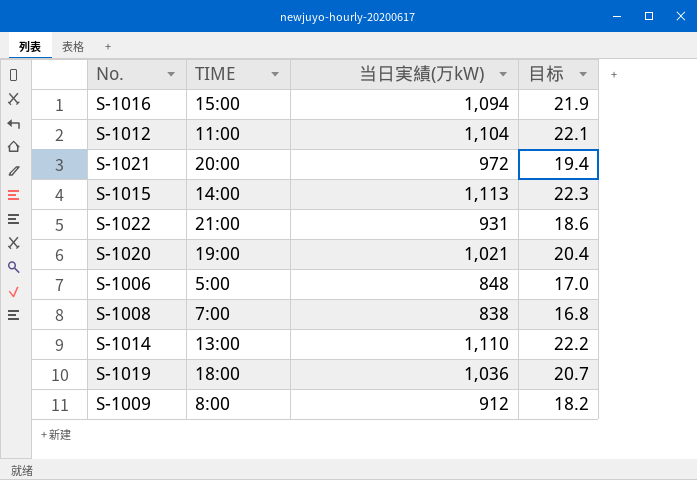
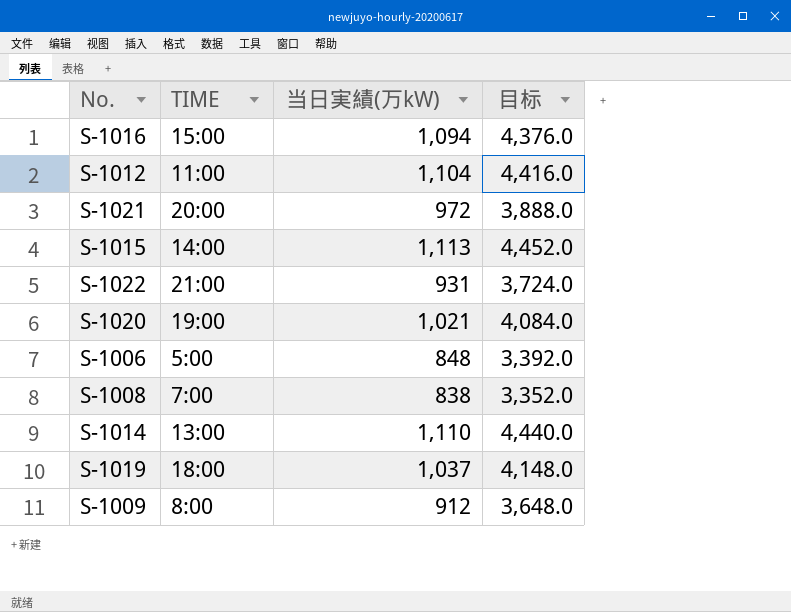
column 目标 | formula: [当日実績(万kW)] * 0.02 -> [当日実績(万kW)] * 4
S-1019 | 当日実績(万kW): 1,036 -> 1,037

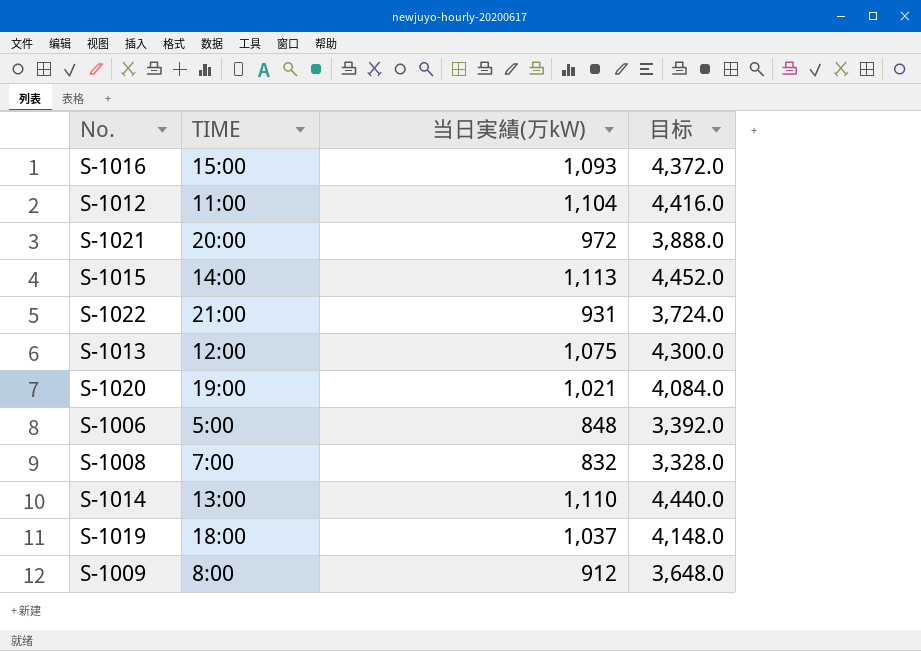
S-1016 | 当日実績(万kW): 1,094 -> 1,093
S-1016 | 目标: 4,376.0 -> 4,372.0
row S-1013: none -> 12:00 | 1,075 | 4,300.0
S-1008 | 当日実績(万kW): 838 -> 832
S-1008 | 目标: 3,352.0 -> 3,328.0

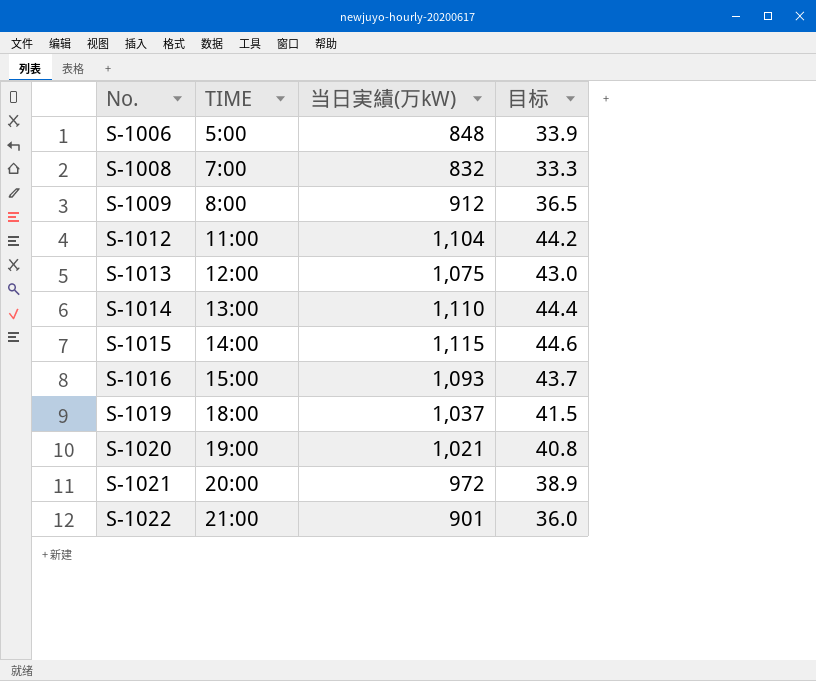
row order: none -> No. ascending
column 目标 | formula: [当日実績(万kW)] * 4 -> [当日実績(万kW)] * 0.04
S-1015 | 当日実績(万kW): 1,113 -> 1,115
S-1022 | 当日実績(万kW): 931 -> 901

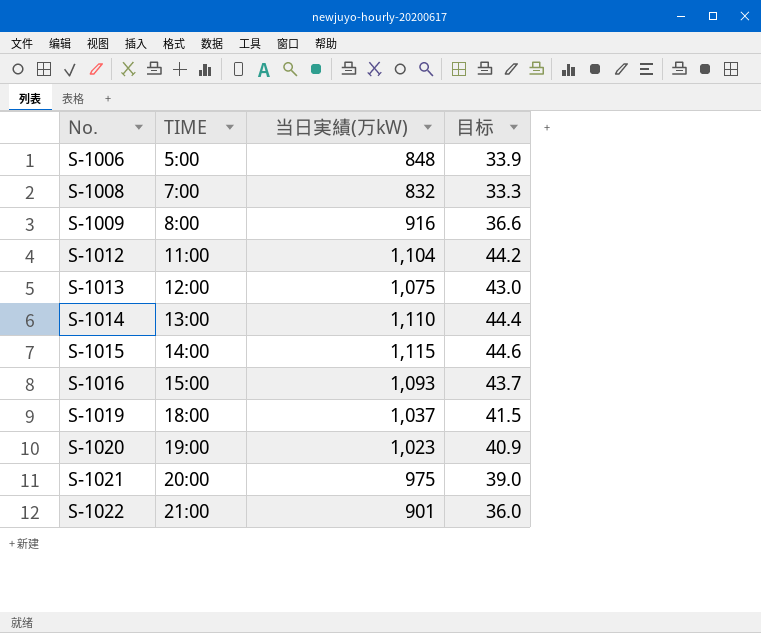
S-1009 | 当日実績(万kW): 912 -> 916
S-1009 | 目标: 36.5 -> 36.6
S-1020 | 当日実績(万kW): 1,021 -> 1,023
S-1020 | 目标: 40.8 -> 40.9
S-1021 | 当日実績(万kW): 972 -> 975
S-1021 | 目标: 38.9 -> 39.0

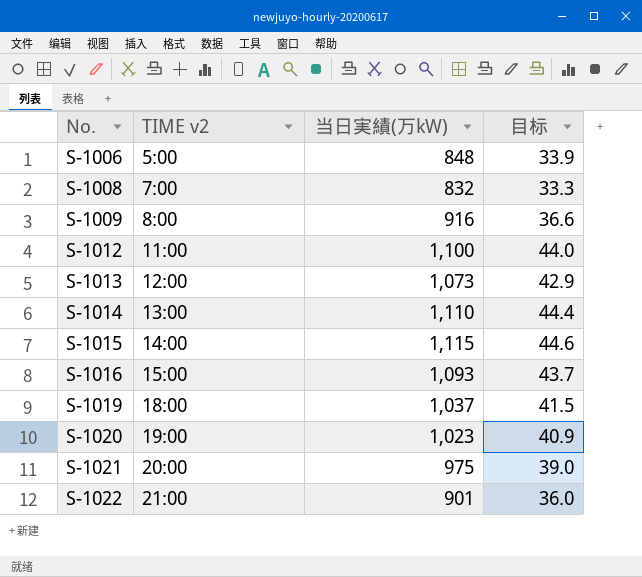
column name: TIME -> TIME v2
S-1012 | 当日実績(万kW): 1,104 -> 1,100
S-1012 | 目标: 44.2 -> 44.0
S-1013 | 当日実績(万kW): 1,075 -> 1,073
S-1013 | 目标: 43.0 -> 42.9

